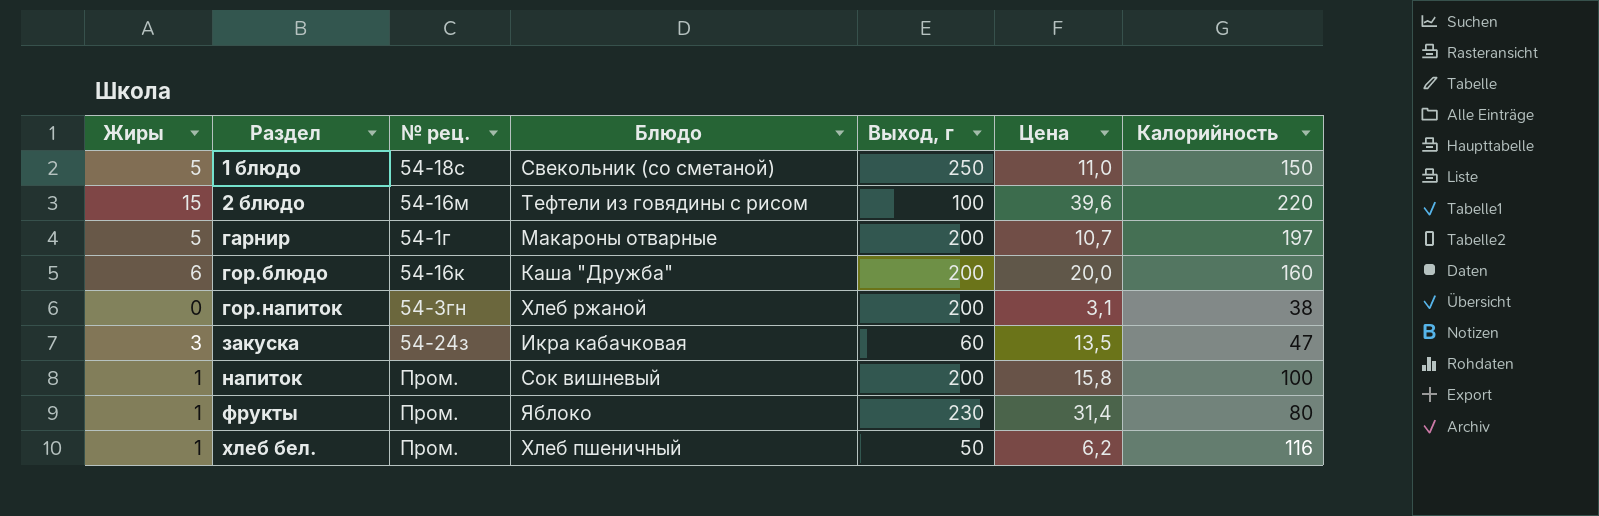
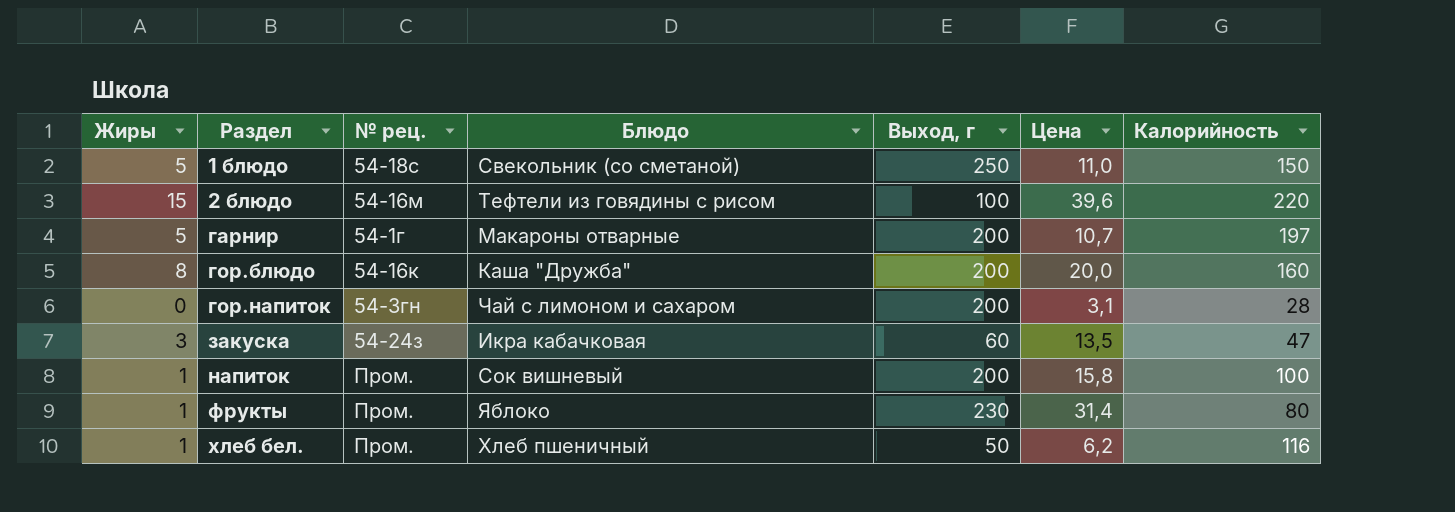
гор.блюдо | Жиры: 6 -> 8
гор.напиток | Блюдо: Хлеб ржаной -> Чай с лимоном и сахаром
гор.напиток | Калорийность: 38 -> 28

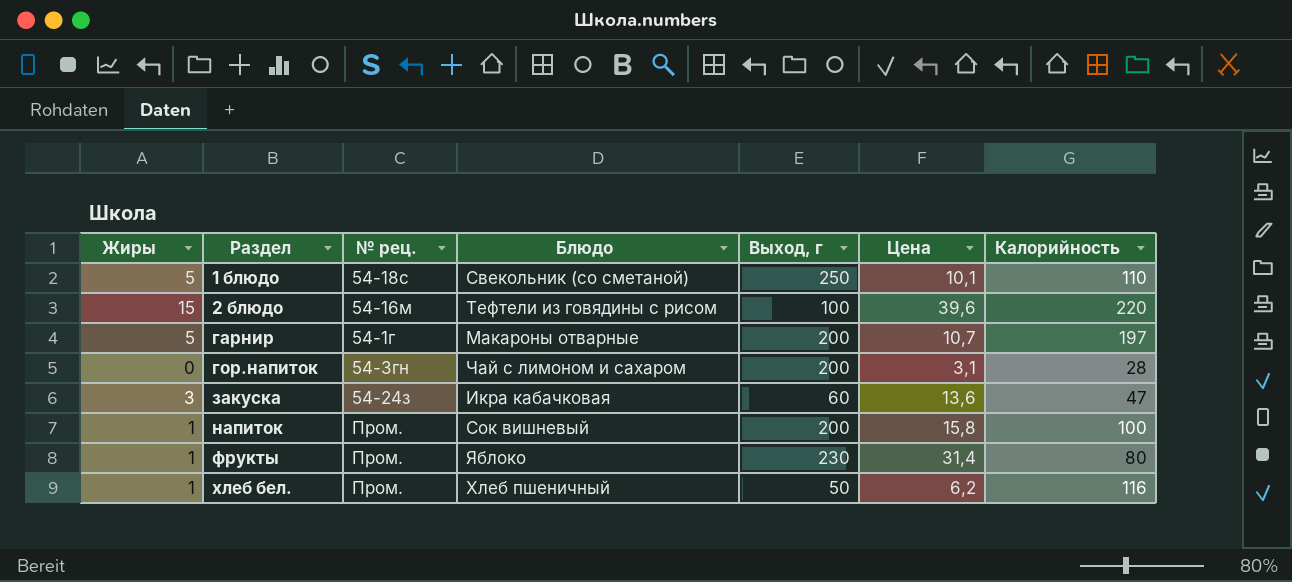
row гор.блюдо: 8 | 54-16к | Каша "Дружба" | 200 | 20,0 | 160 -> none
1 блюдо | Цена: 11,0 -> 10,1
1 блюдо | Калорийность: 150 -> 110
закуска | Цена: 13,5 -> 13,6

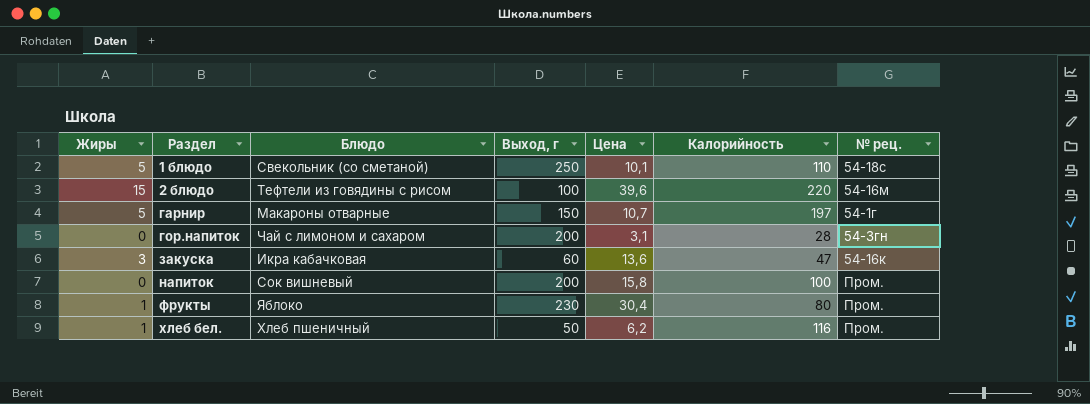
column № рец. | position: 3 -> 7
гарнир | Выход, г: 200 -> 150
закуска | № рец.: 54-24з -> 54-16к
напиток | Жиры: 1 -> 0
фрукты | Цена: 31,4 -> 30,4

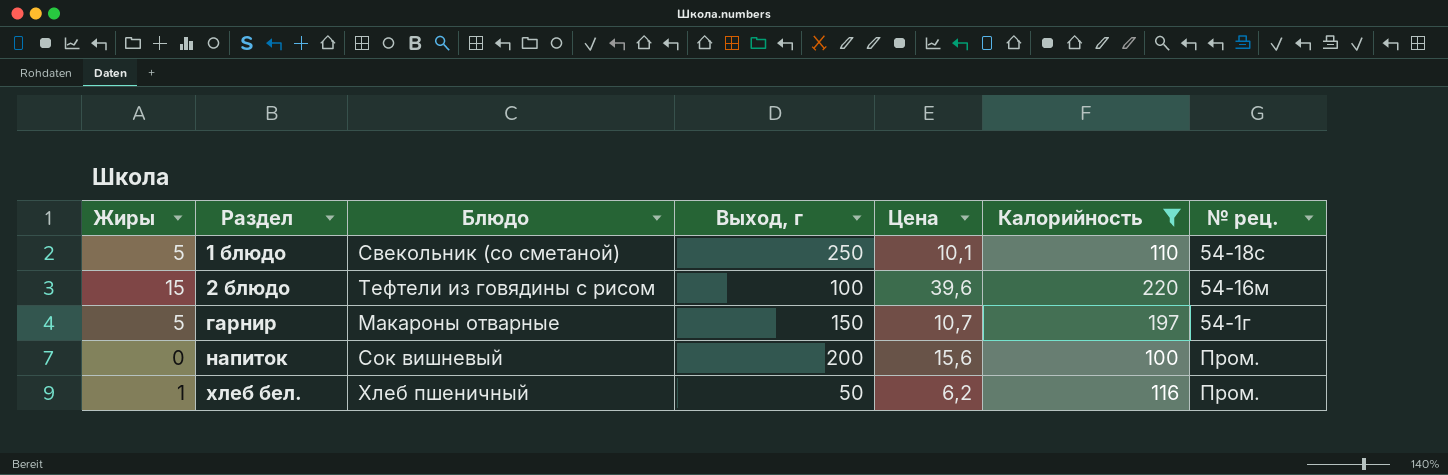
filter: none -> Калорийность >= 100
напиток | Цена: 15,8 -> 15,6

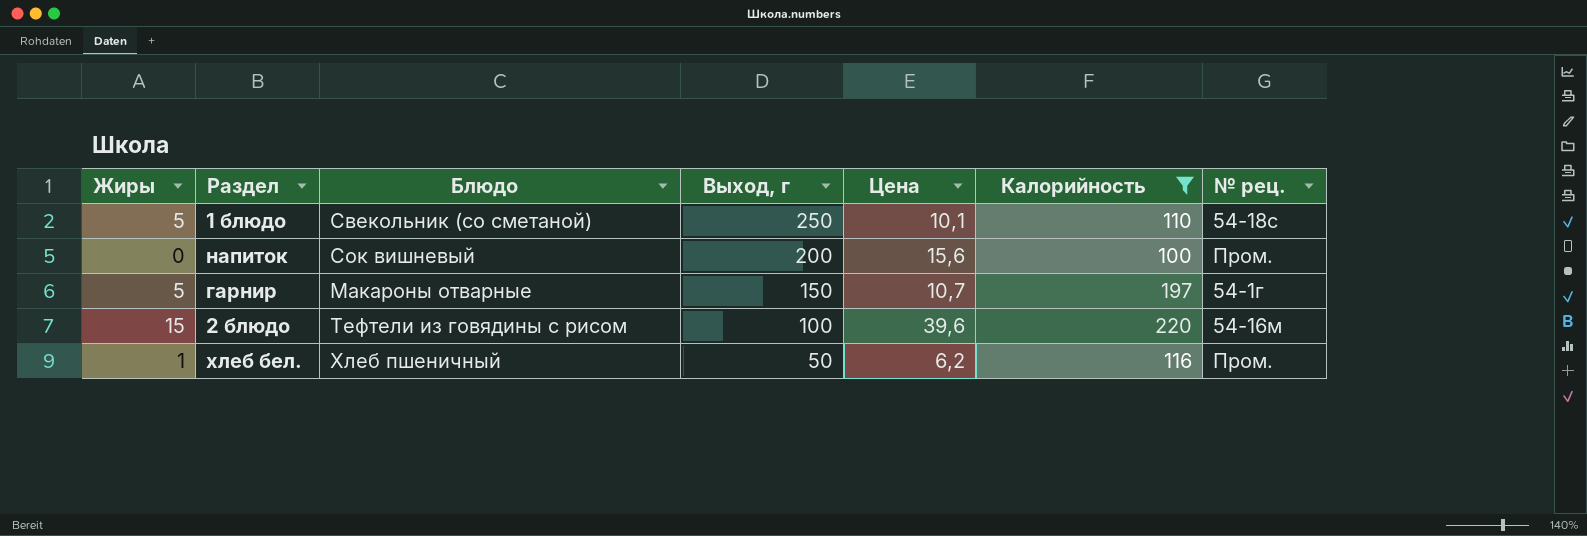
row order: Раздел ascending -> Выход, г descending

